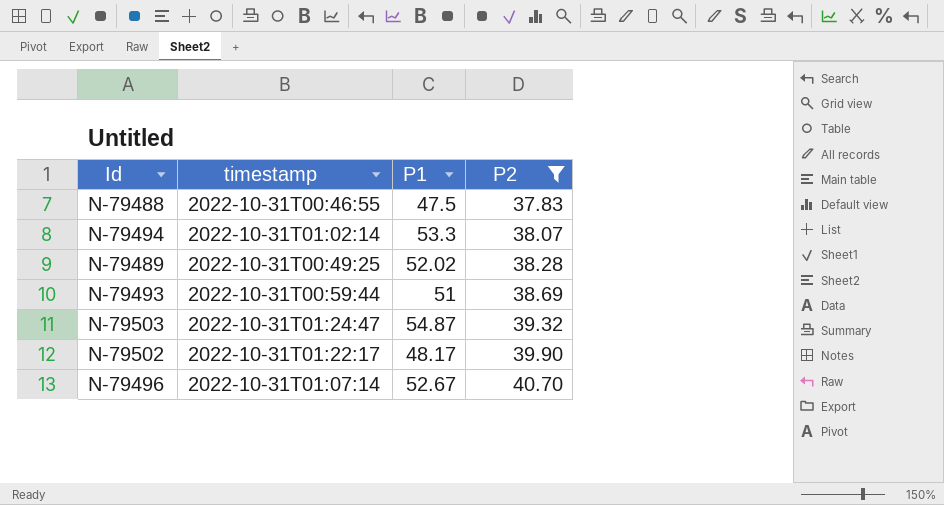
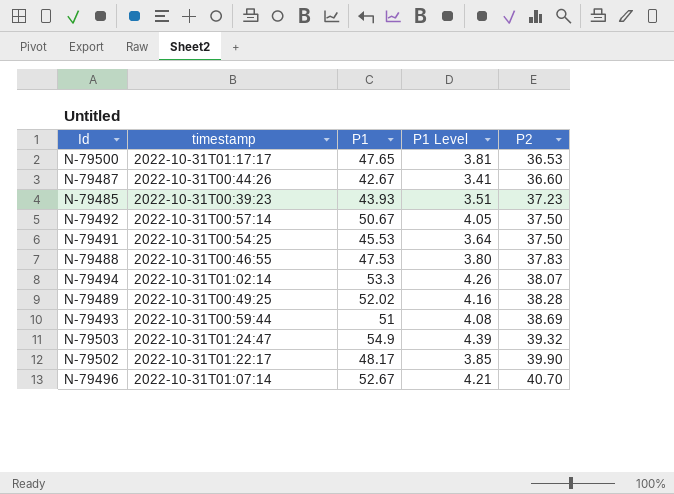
filter: P2 >= 37.83 -> none
column P1 Level | formula: none -> [P1] * 0.08
N-79488 | P1: 47.5 -> 47.53
N-79503 | P1: 54.87 -> 54.9

